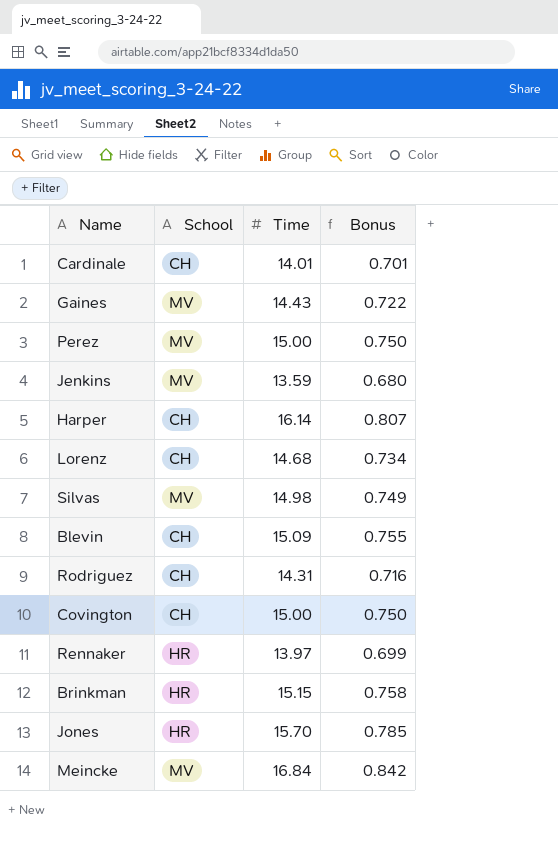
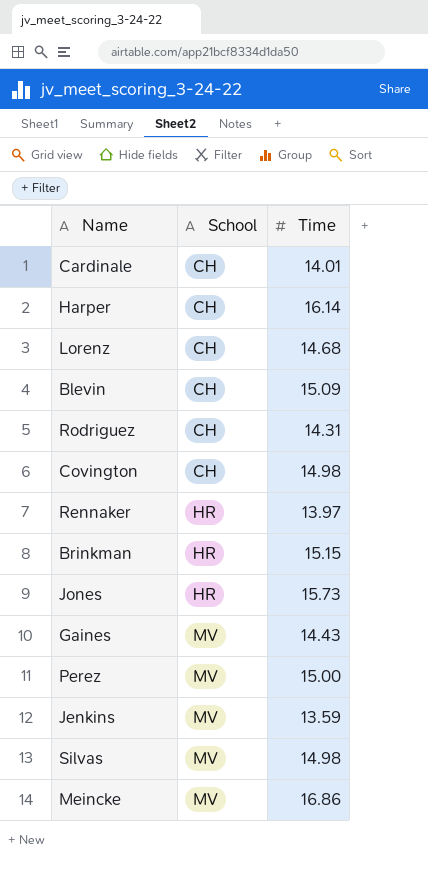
row order: none -> School ascending
column Bonus | formula: [Time] * 0.05 -> none
Covington | Time: 15.00 -> 14.98
Jones | Time: 15.70 -> 15.73
Meincke | Time: 16.84 -> 16.86

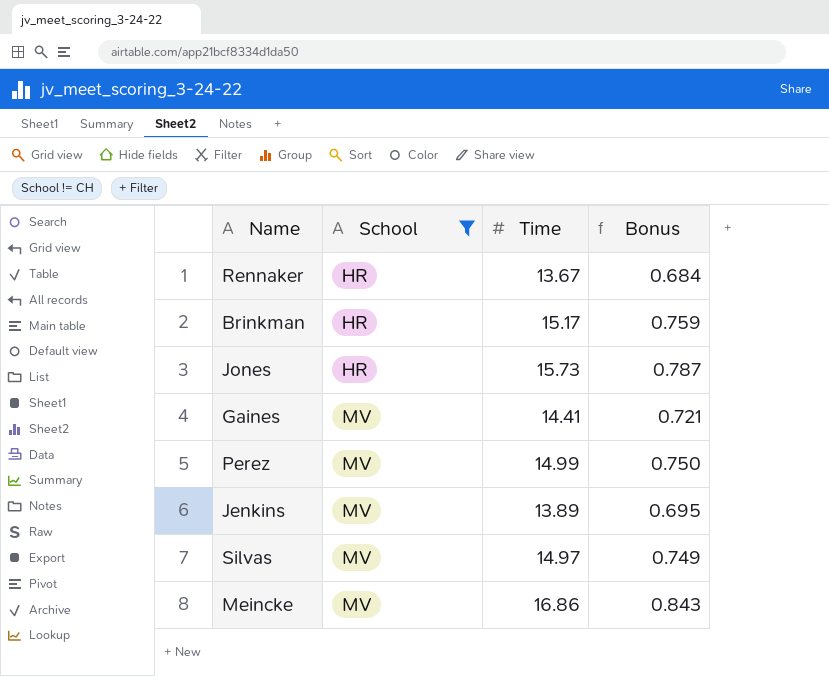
filter: none -> School != CH
column Bonus | formula: none -> [Time] * 0.05
Rennaker | Time: 13.97 -> 13.67
Brinkman | Time: 15.15 -> 15.17
Gaines | Time: 14.43 -> 14.41
Perez | Time: 15.00 -> 14.99
Jenkins | Time: 13.59 -> 13.89
Silvas | Time: 14.98 -> 14.97

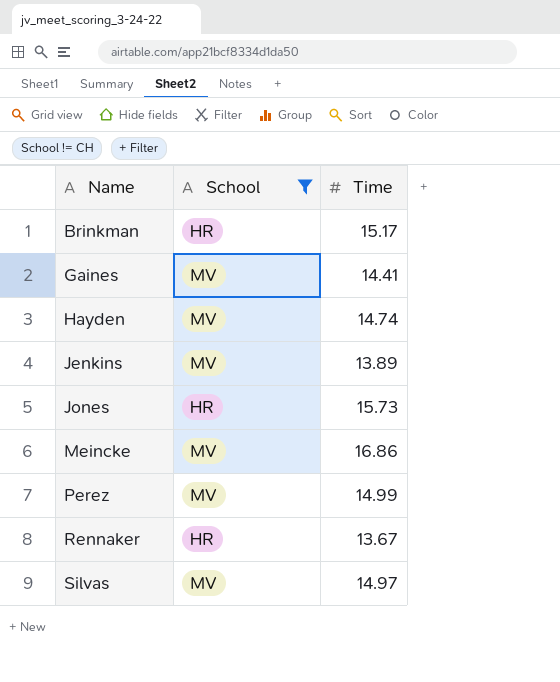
row order: School ascending -> Name ascending
column Bonus | formula: [Time] * 0.05 -> none
row Hayden: none -> MV | 14.74

